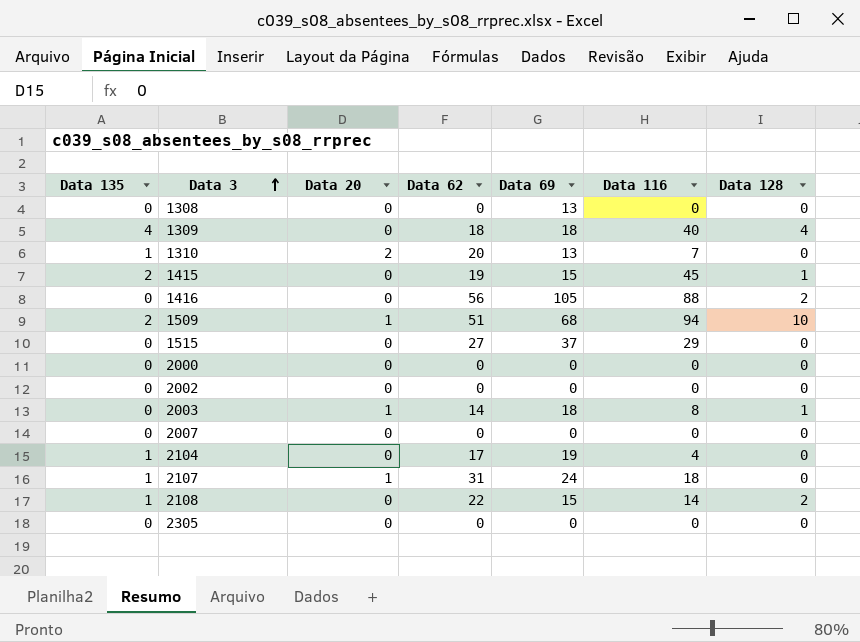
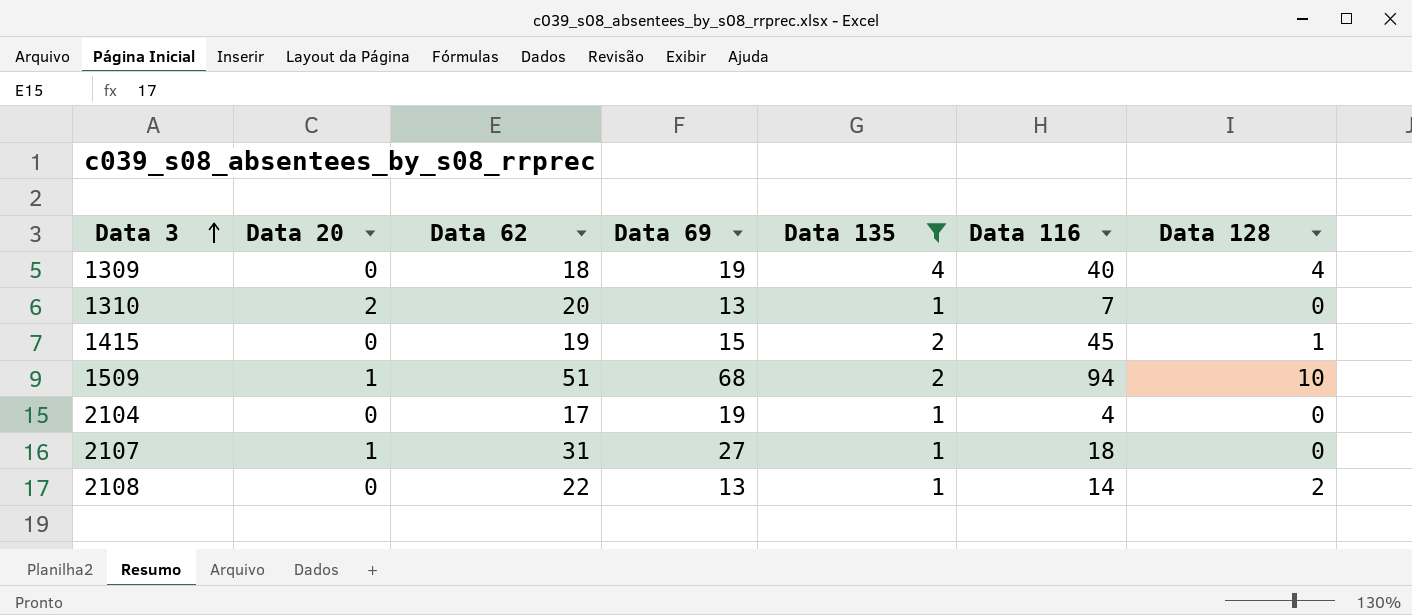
filter: none -> Data 135 != 0
column Data 135 | position: 1 -> 5
1309 | Data 69: 18 -> 19
2107 | Data 69: 24 -> 27
2108 | Data 69: 15 -> 13

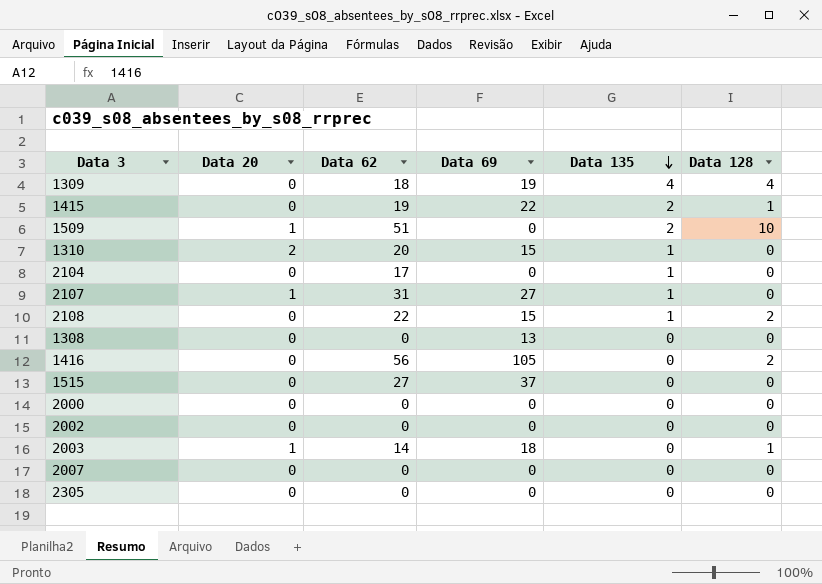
filter: Data 135 != 0 -> none
row order: Data 3 ascending -> Data 135 descending
column Data 116 | position: 6 -> none
1415 | Data 69: 15 -> 22
1509 | Data 69: 68 -> 0
1310 | Data 69: 13 -> 15
2104 | Data 69: 19 -> 0
2108 | Data 69: 13 -> 15

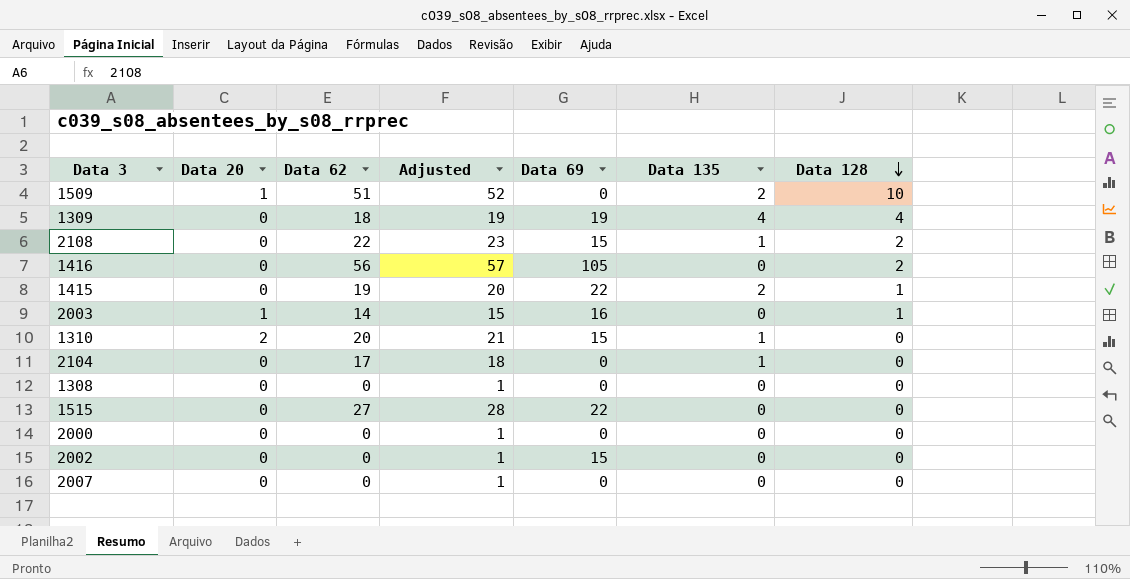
row order: Data 135 descending -> Data 128 descending
column Adjusted | formula: none -> [Data 62] + 1
row 2107: 1 | 31 | 27 | 1 | 0 -> none
row 2305: 0 | 0 | 0 | 0 | 0 -> none
2003 | Data 69: 18 -> 16
1308 | Data 69: 13 -> 0
1515 | Data 69: 37 -> 22
2002 | Data 69: 0 -> 15

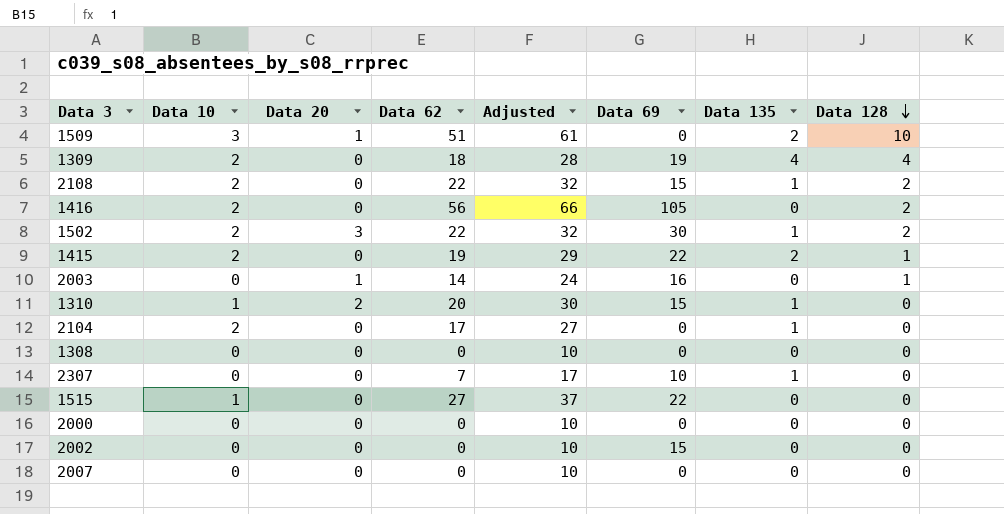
column Data 10 | position: none -> 2
column Adjusted | formula: [Data 62] + 1 -> [Data 62] + 10
row 1502: none -> 2 | 3 | 22 | 32 | 30 | 1 | 2
row 2307: none -> 0 | 0 | 7 | 17 | 10 | 1 | 0

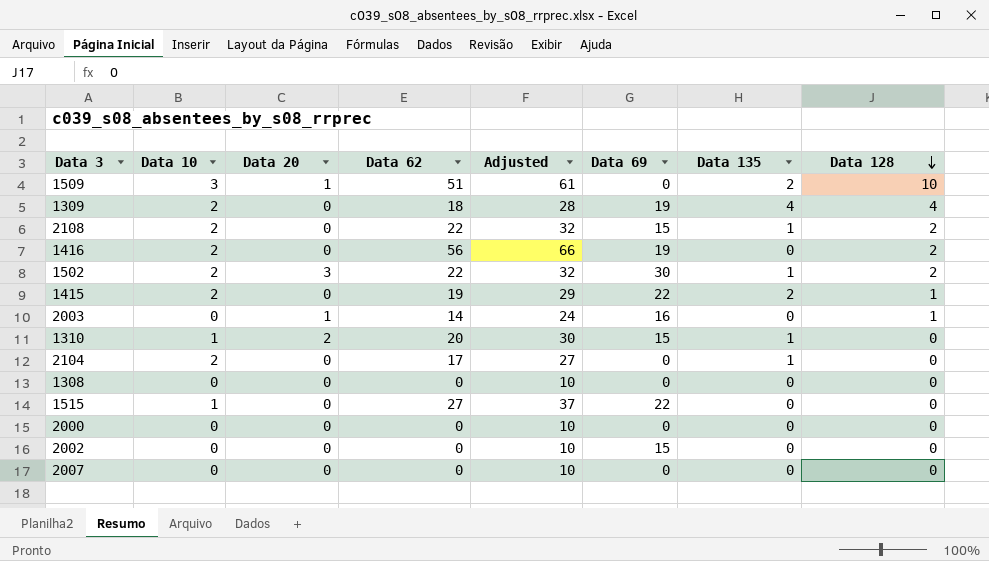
row 2307: 0 | 0 | 7 | 17 | 10 | 1 | 0 -> none
1416 | Data 69: 105 -> 19

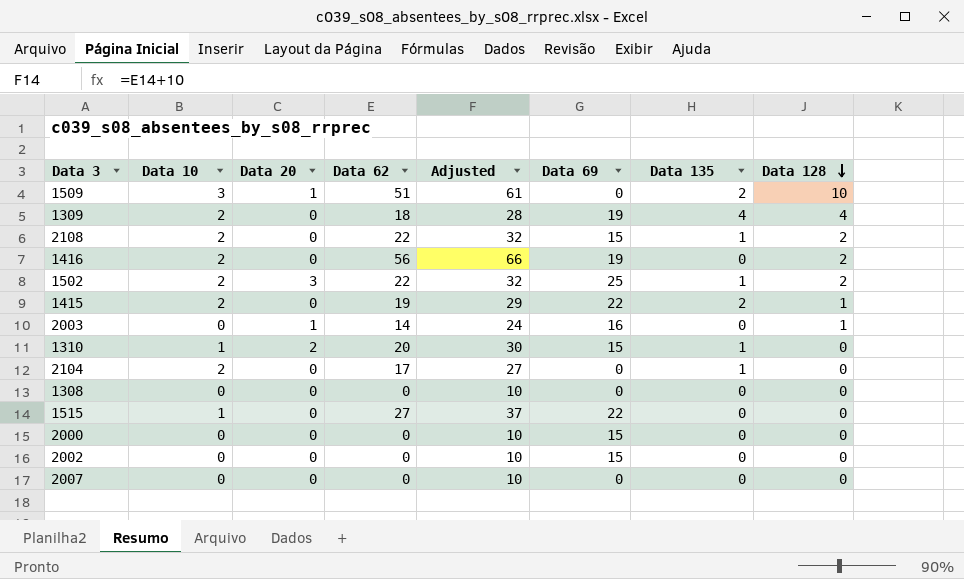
1502 | Data 69: 30 -> 25
2000 | Data 69: 0 -> 15

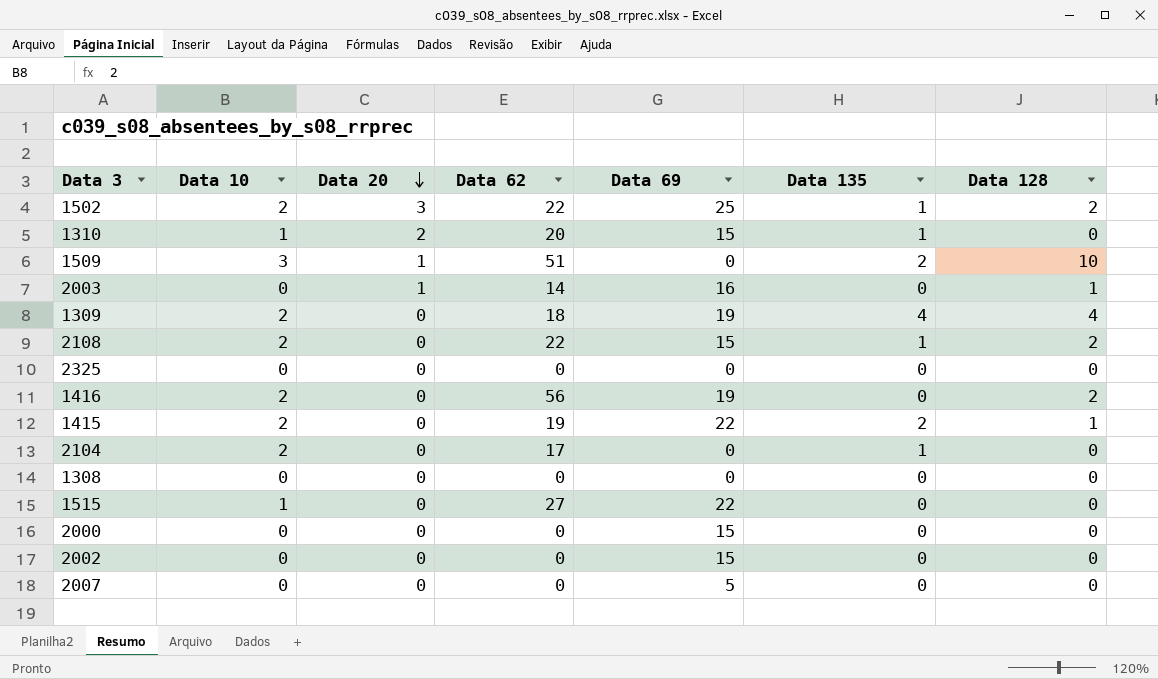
row order: Data 128 descending -> Data 20 descending
column Adjusted | formula: [Data 62] + 10 -> none
row 2325: none -> 0 | 0 | 0 | 0 | 0 | 0
2007 | Data 69: 0 -> 5

